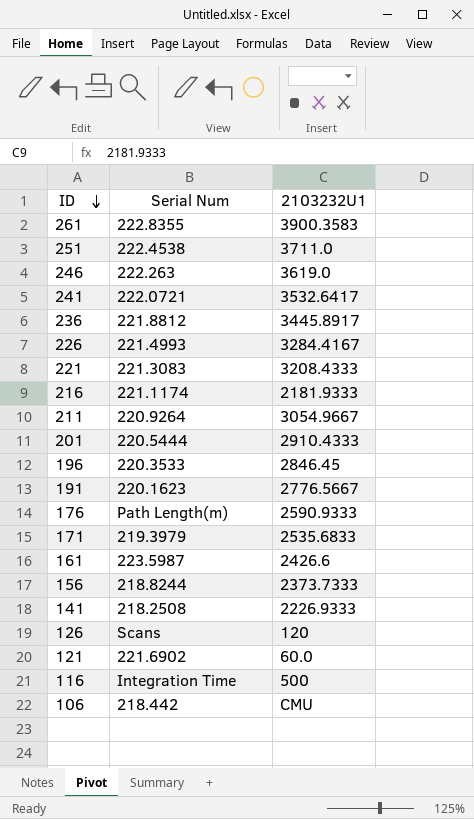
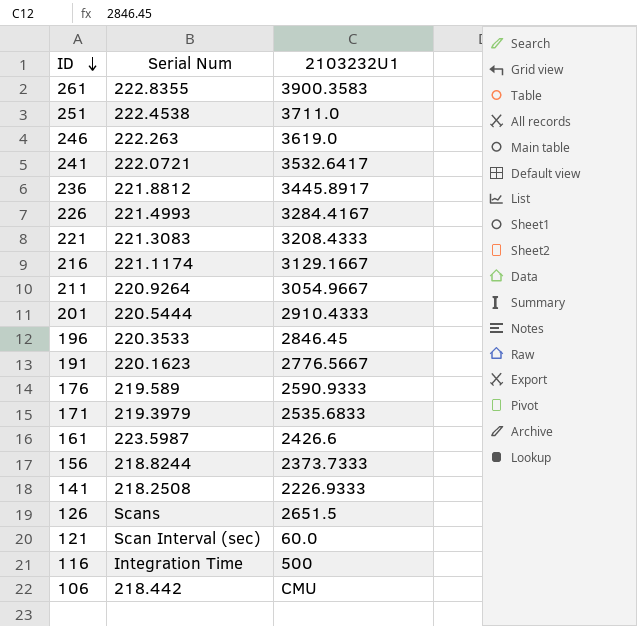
216 | 2103232U1: 2181.9333 -> 3129.1667
176 | Serial Num: Path Length(m) -> 219.589
126 | 2103232U1: 120 -> 2651.5
121 | Serial Num: 221.6902 -> Scan Interval (sec)

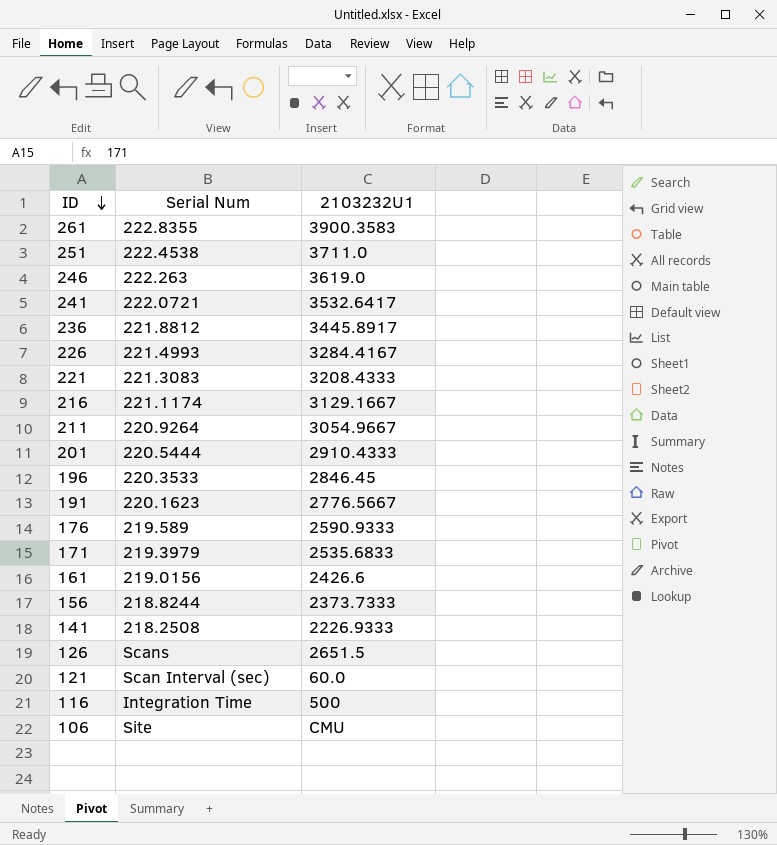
161 | Serial Num: 223.5987 -> 219.0156
106 | Serial Num: 218.442 -> Site

